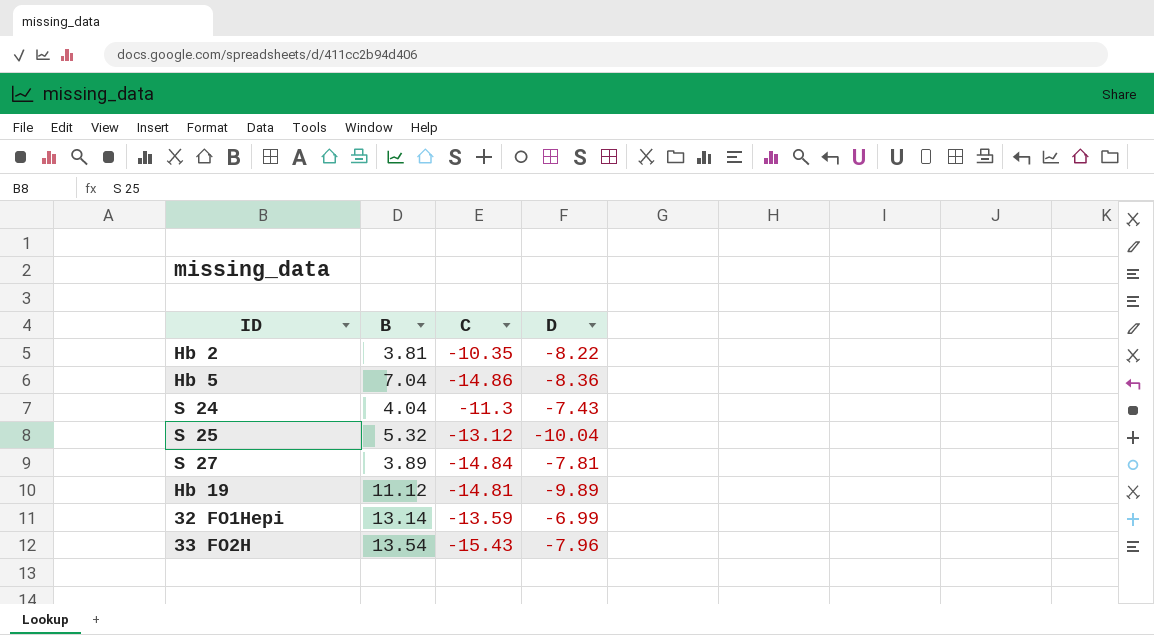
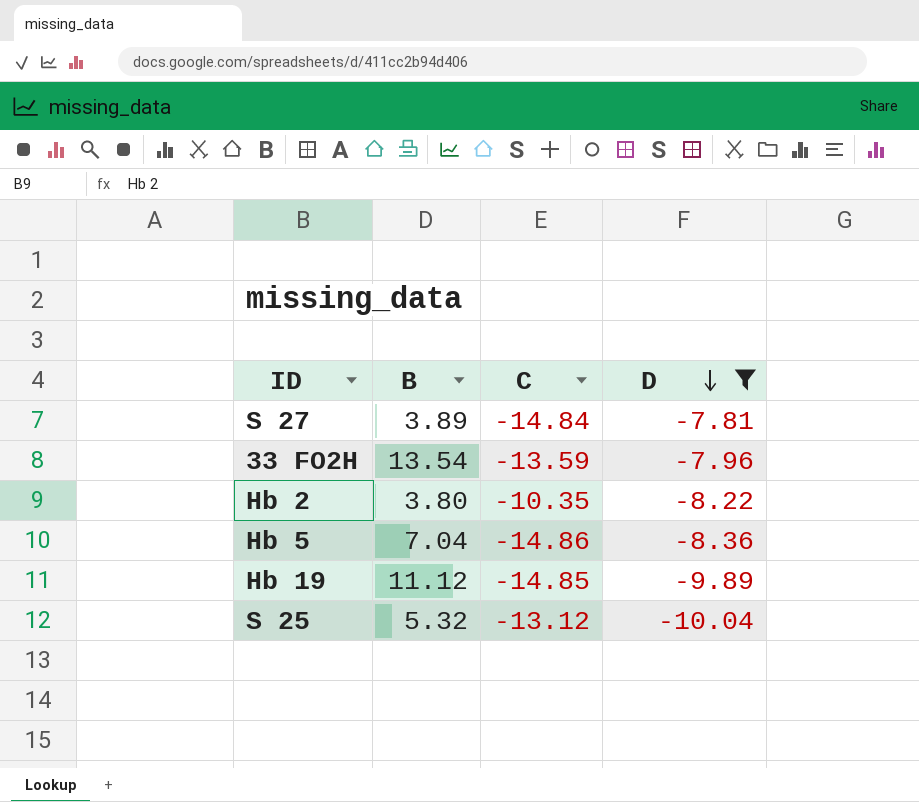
filter: none -> D <= -7.81
row order: none -> D descending
33 FO2H | C: -15.43 -> -13.59
Hb 2 | B: 3.81 -> 3.80
Hb 19 | C: -14.81 -> -14.85

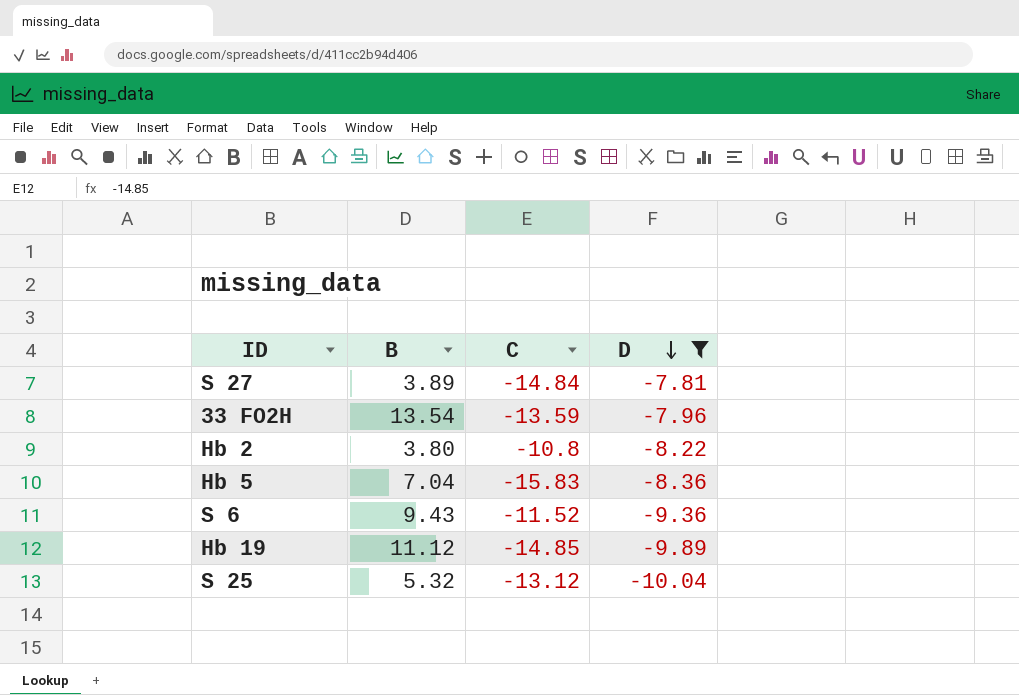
Hb 2 | C: -10.35 -> -10.8
Hb 5 | C: -14.86 -> -15.83
row S 6: none -> 9.43 | -11.52 | -9.36

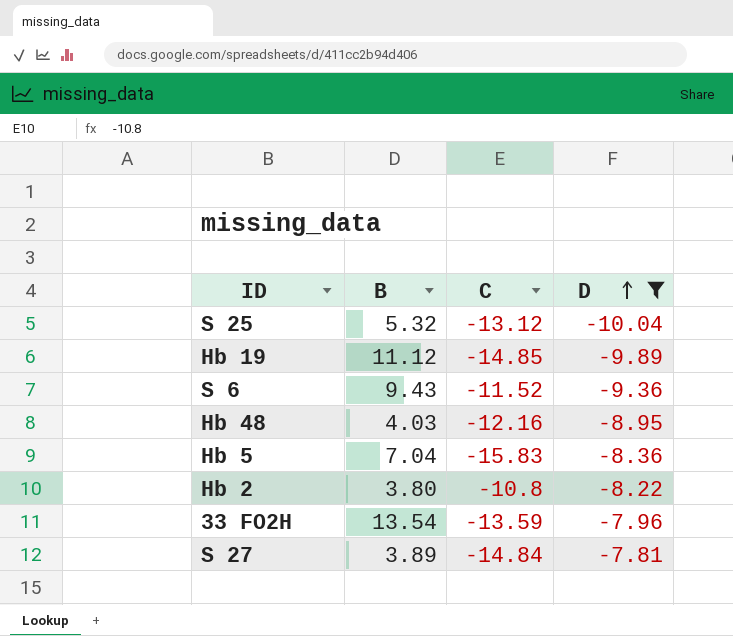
row order: D descending -> D ascending
row Hb 48: none -> 4.03 | -12.16 | -8.95

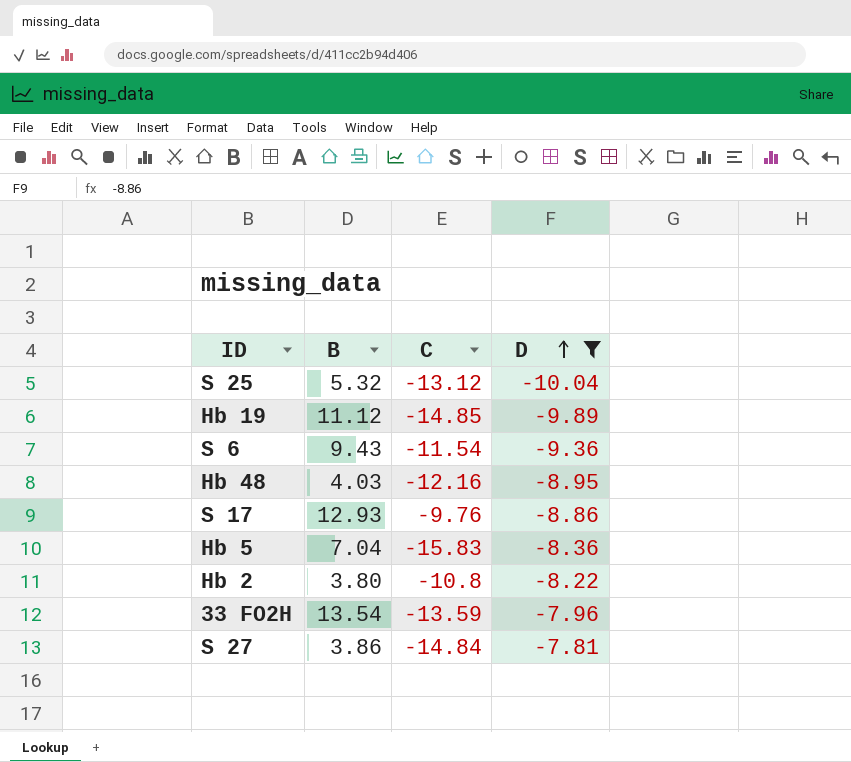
S 6 | C: -11.52 -> -11.54
row S 17: none -> 12.93 | -9.76 | -8.86
S 27 | B: 3.89 -> 3.86

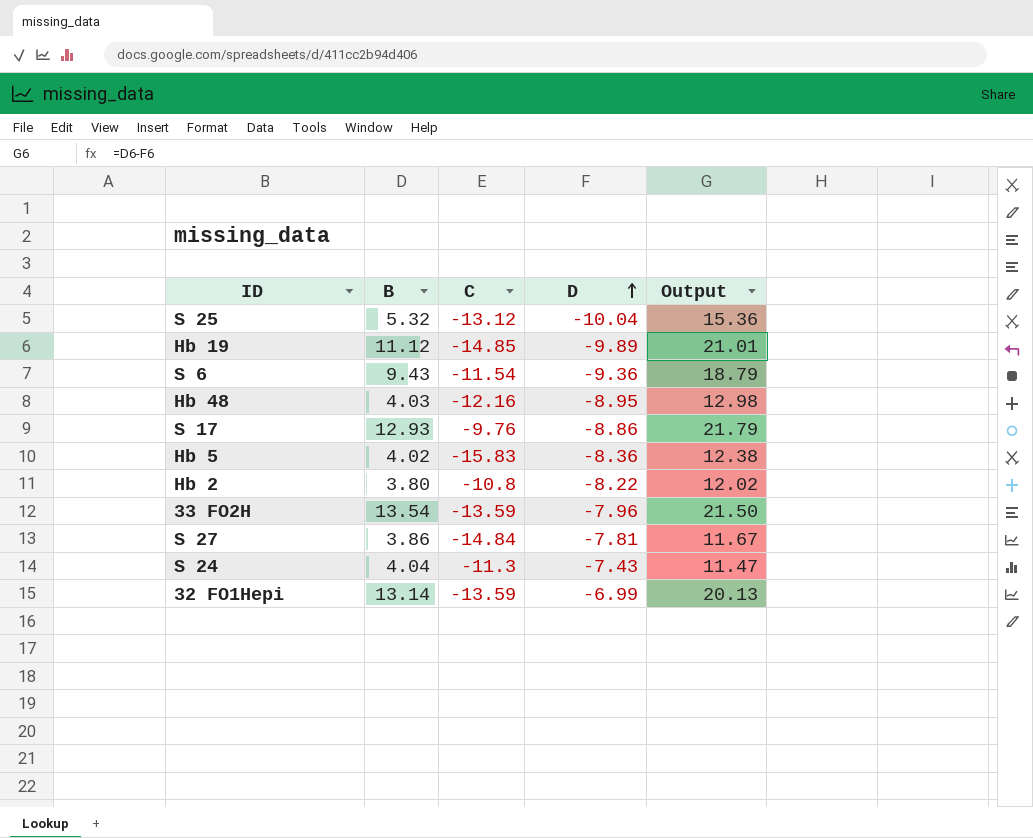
filter: D <= -7.81 -> none
column Output | formula: none -> [B] - [D]
Hb 5 | B: 7.04 -> 4.02

